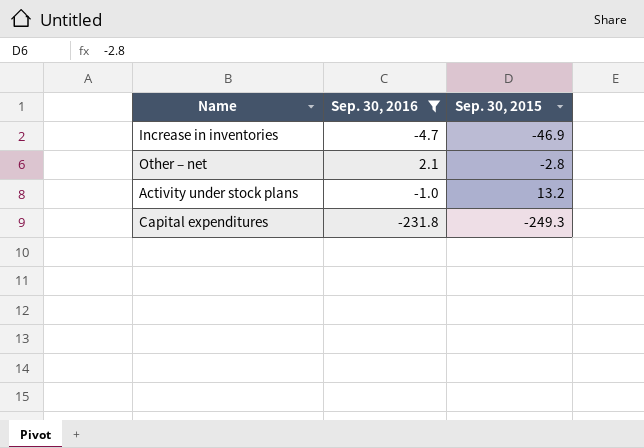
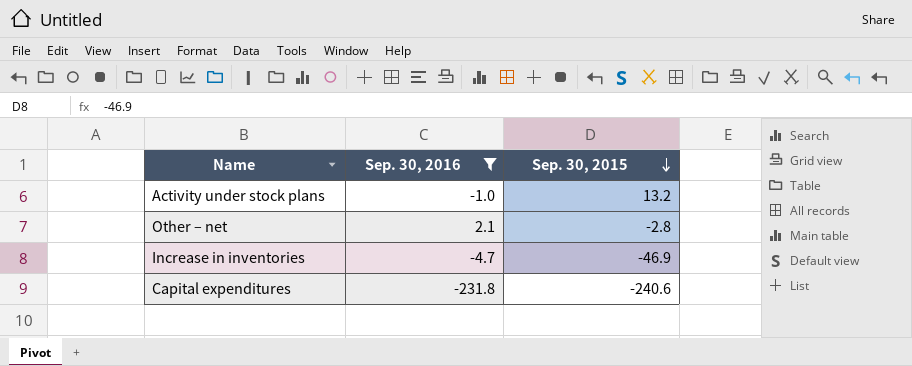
row order: none -> Sep. 30, 2015 descending
Capital expenditures | Sep. 30, 2015: -249.3 -> -240.6

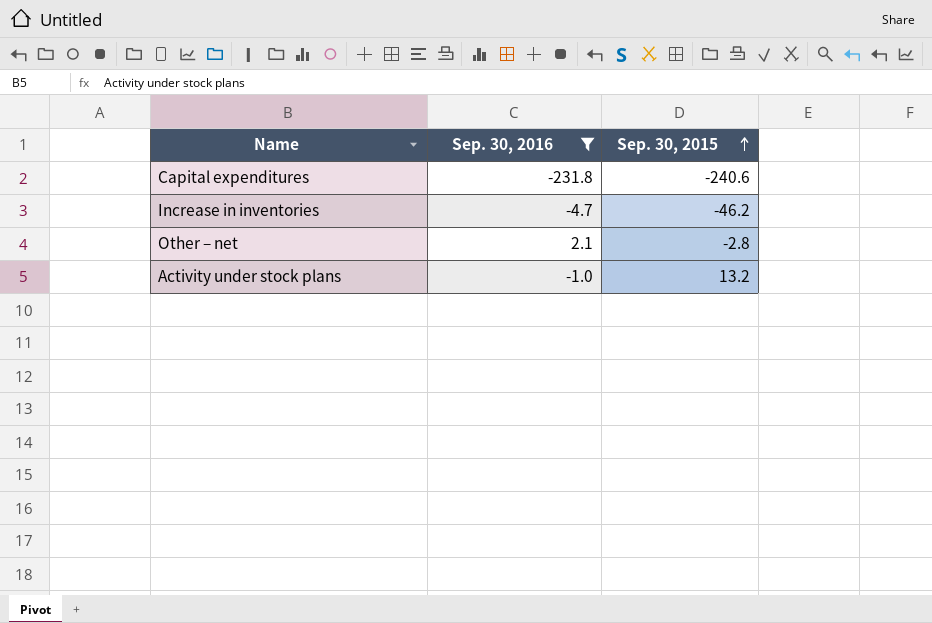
row order: Sep. 30, 2015 descending -> Sep. 30, 2015 ascending
Increase in inventories | Sep. 30, 2015: -46.9 -> -46.2

